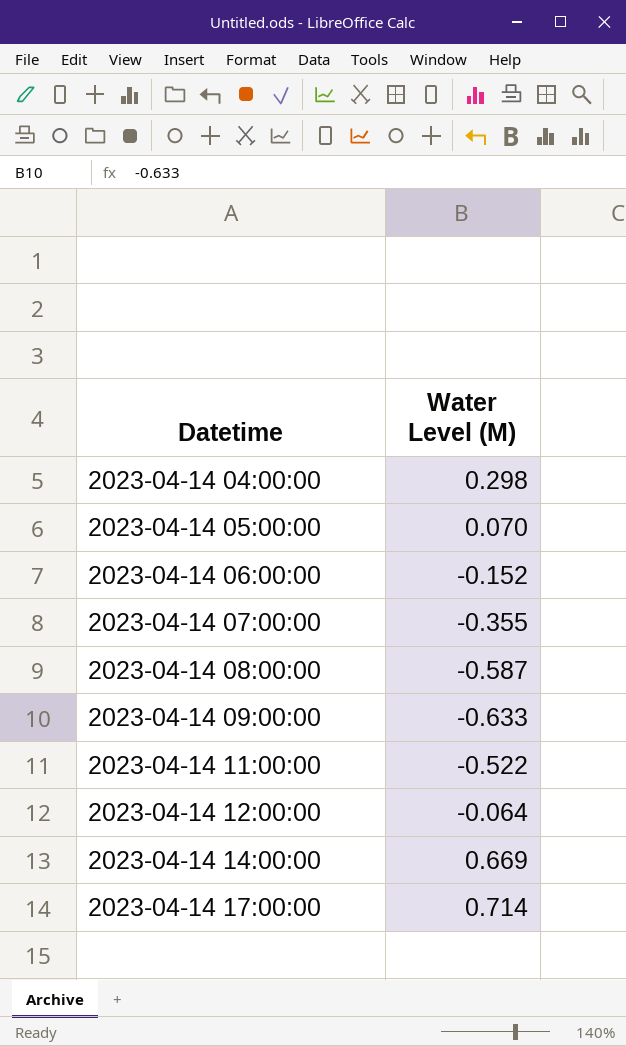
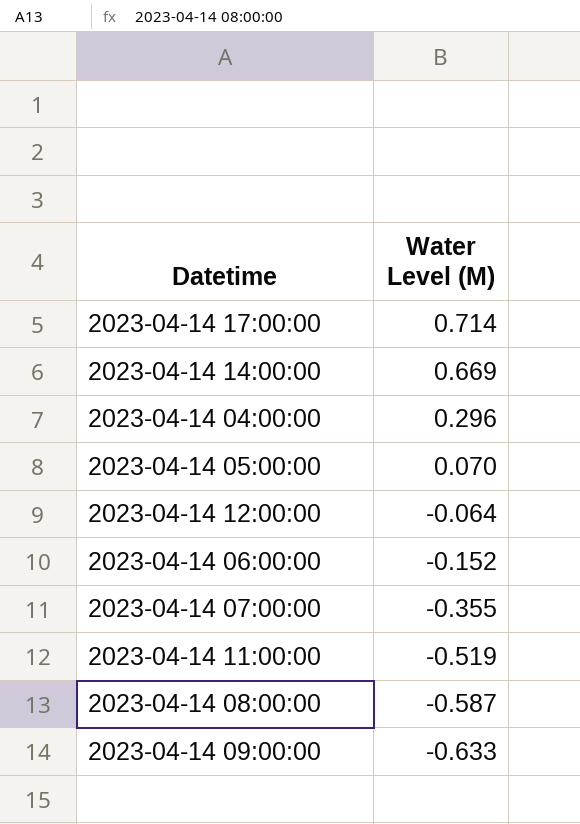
row order: Datetime ascending -> Water Level (M) descending
2023-04-14 04:00:00 | Water Level (M): 0.298 -> 0.296
2023-04-14 11:00:00 | Water Level (M): -0.522 -> -0.519

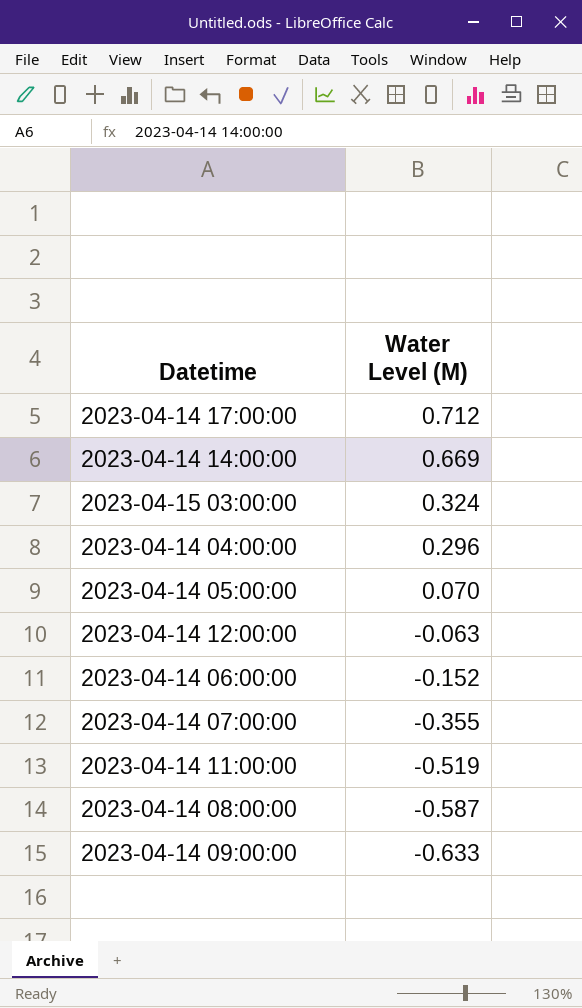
2023-04-14 17:00:00 | Water Level (M): 0.714 -> 0.712
row 2023-04-15 03:00:00: none -> 0.324
2023-04-14 12:00:00 | Water Level (M): -0.064 -> -0.063

